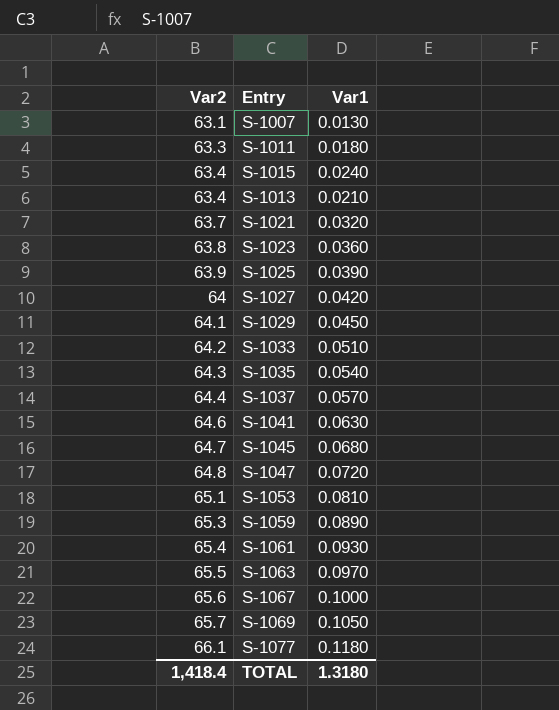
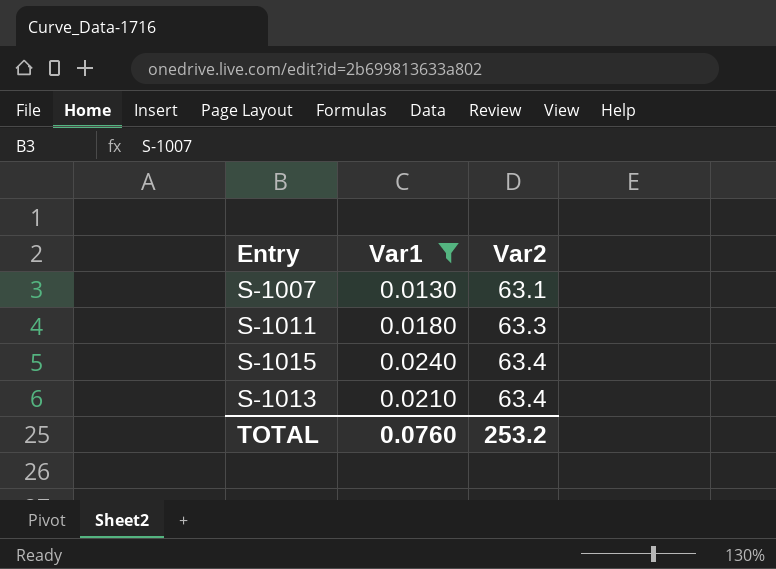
filter: none -> Var1 <= 0.0240
column Var2 | position: 1 -> 3
TOTAL | Var1: 1.3180 -> 0.0760
TOTAL | Var2: 1,418.4 -> 253.2

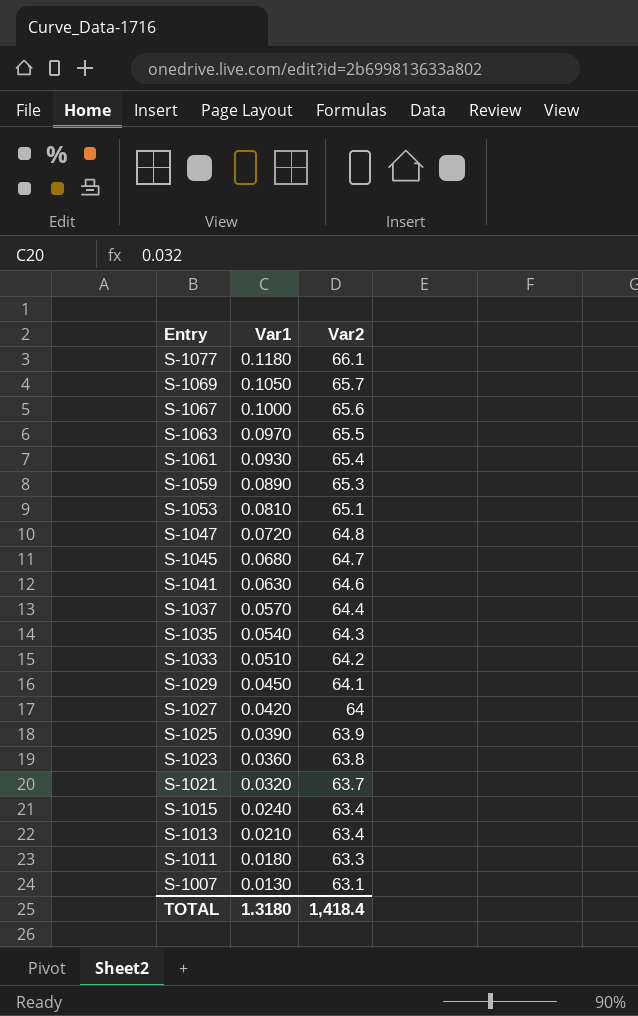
filter: Var1 <= 0.0240 -> none
row order: Var2 ascending -> Entry descending
TOTAL | Var1: 0.0760 -> 1.3180
TOTAL | Var2: 253.2 -> 1,418.4

